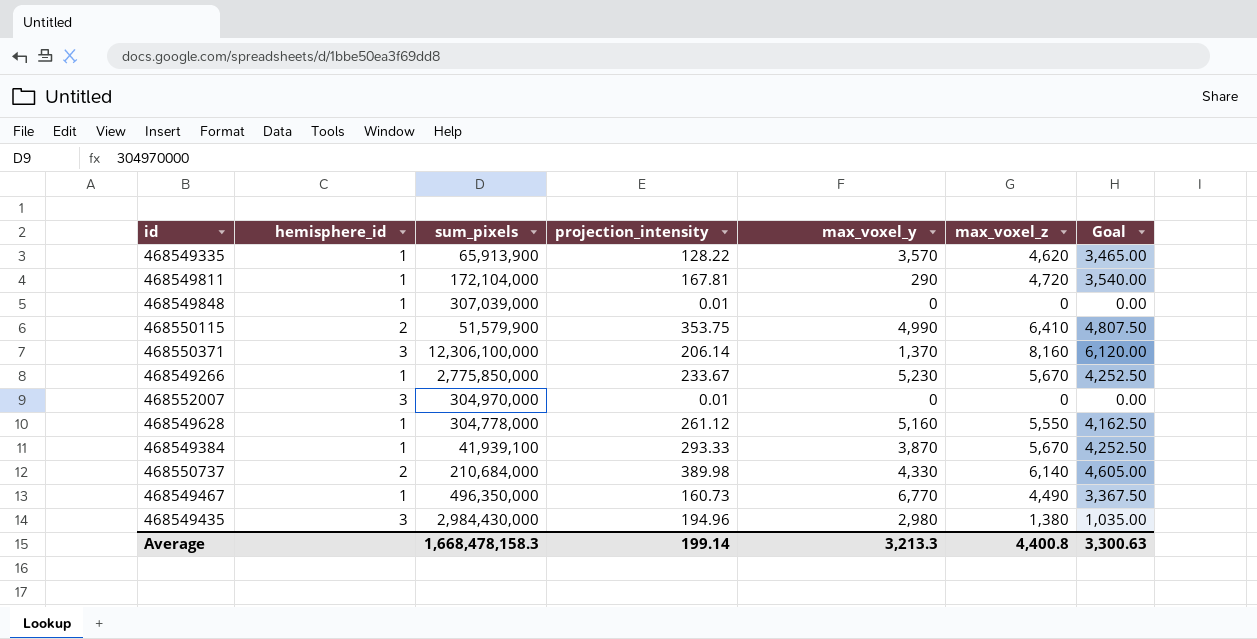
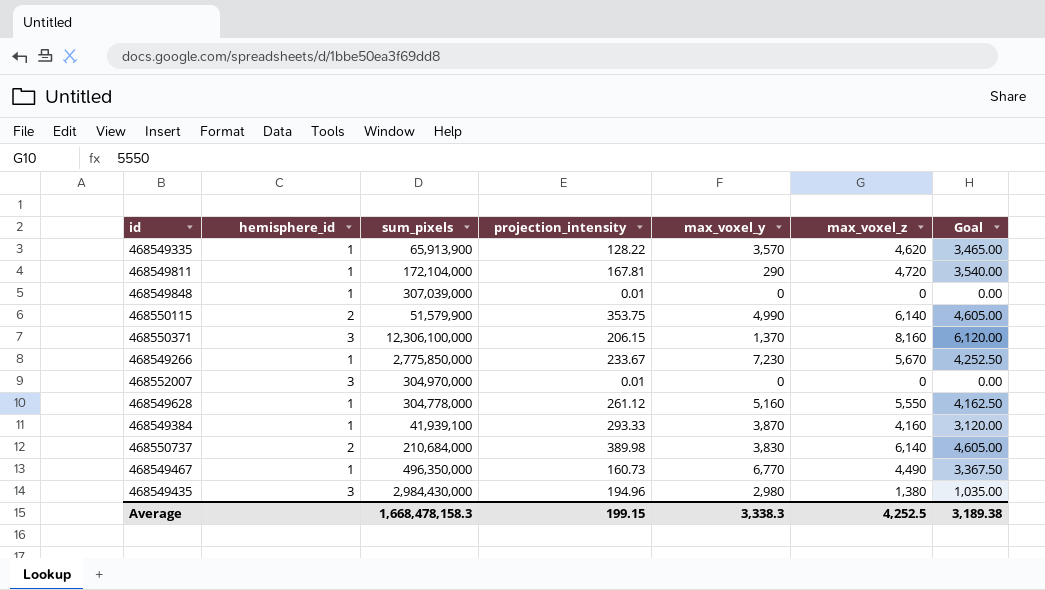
468550115 | max_voxel_z: 6,410 -> 6,140
468550115 | Goal: 4,807.50 -> 4,605.00
468550371 | projection_intensity: 206.14 -> 206.15
468549266 | max_voxel_y: 5,230 -> 7,230
468549384 | max_voxel_z: 5,670 -> 4,160
468549384 | Goal: 4,252.50 -> 3,120.00
468550737 | max_voxel_y: 4,330 -> 3,830
Average | projection_intensity: 199.14 -> 199.15
Average | max_voxel_y: 3,213.3 -> 3,338.3
Average | max_voxel_z: 4,400.8 -> 4,252.5
Average | Goal: 3,300.63 -> 3,189.38

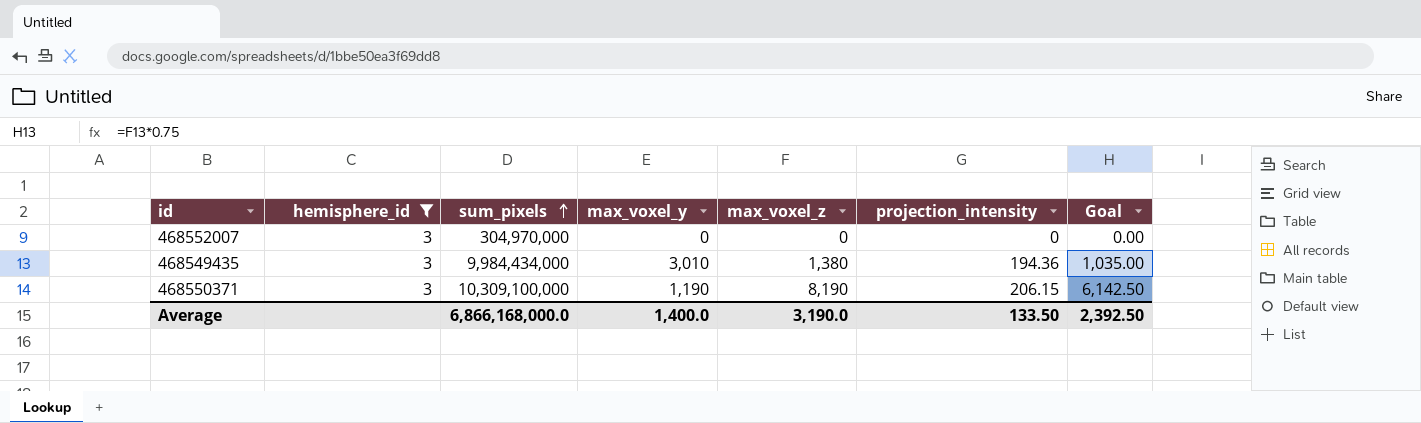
filter: none -> hemisphere_id = 3
row order: none -> sum_pixels ascending
column projection_intensity | position: 4 -> 6
468552007 | projection_intensity: 0.01 -> 0
468549435 | sum_pixels: 2,984,430,000 -> 9,984,434,000
468549435 | max_voxel_y: 2,980 -> 3,010
468549435 | projection_intensity: 194.96 -> 194.36
468550371 | sum_pixels: 12,306,100,000 -> 10,309,100,000
468550371 | max_voxel_y: 1,370 -> 1,190
468550371 | max_voxel_z: 8,160 -> 8,190
468550371 | Goal: 6,120.00 -> 6,142.50
Average | sum_pixels: 1,668,478,158.3 -> 6,866,168,000.0
Average | max_voxel_y: 3,338.3 -> 1,400.0
Average | max_voxel_z: 4,252.5 -> 3,190.0
Average | projection_intensity: 199.15 -> 133.50
Average | Goal: 3,189.38 -> 2,392.50

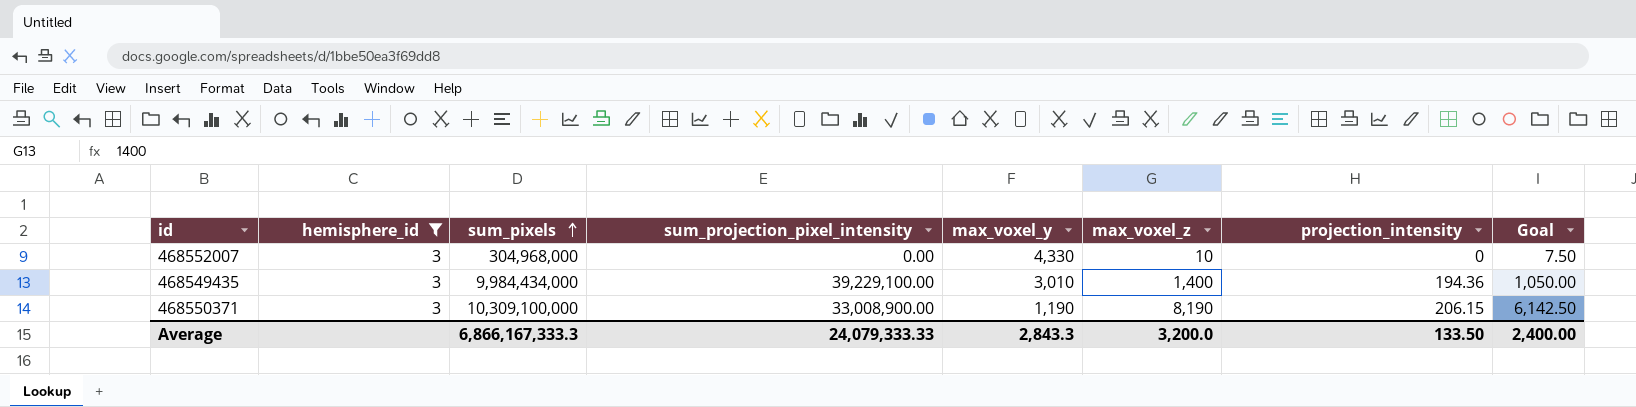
column sum_projection_pixel_intensity | position: none -> 4
468552007 | sum_pixels: 304,970,000 -> 304,968,000
468552007 | max_voxel_y: 0 -> 4,330
468552007 | max_voxel_z: 0 -> 10
468552007 | Goal: 0.00 -> 7.50
468549435 | max_voxel_z: 1,380 -> 1,400
468549435 | Goal: 1,035.00 -> 1,050.00
Average | sum_pixels: 6,866,168,000.0 -> 6,866,167,333.3
Average | max_voxel_y: 1,400.0 -> 2,843.3
Average | max_voxel_z: 3,190.0 -> 3,200.0
Average | Goal: 2,392.50 -> 2,400.00

